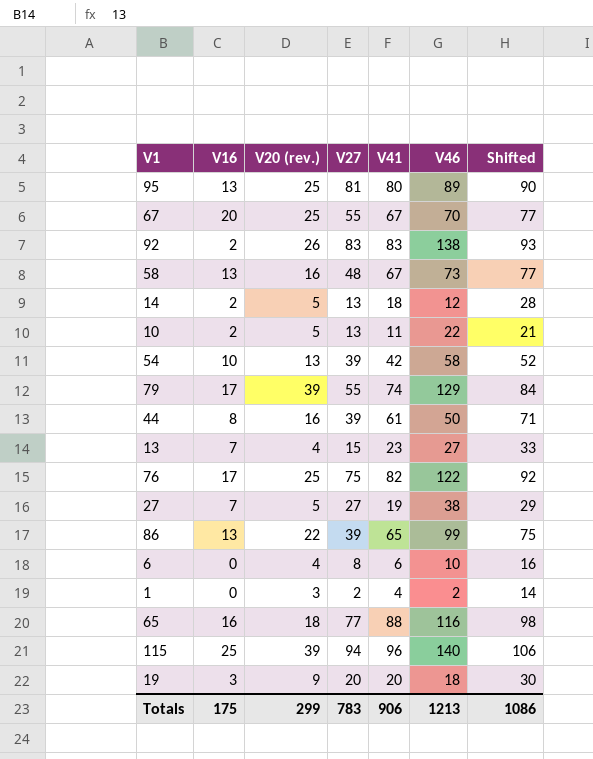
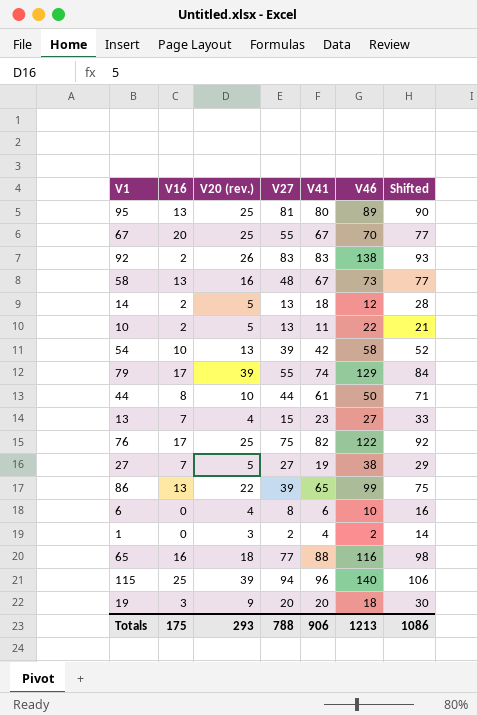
44 | V20 (rev.): 16 -> 10
44 | V27: 39 -> 44
Totals | V20 (rev.): 299 -> 293
Totals | V27: 783 -> 788

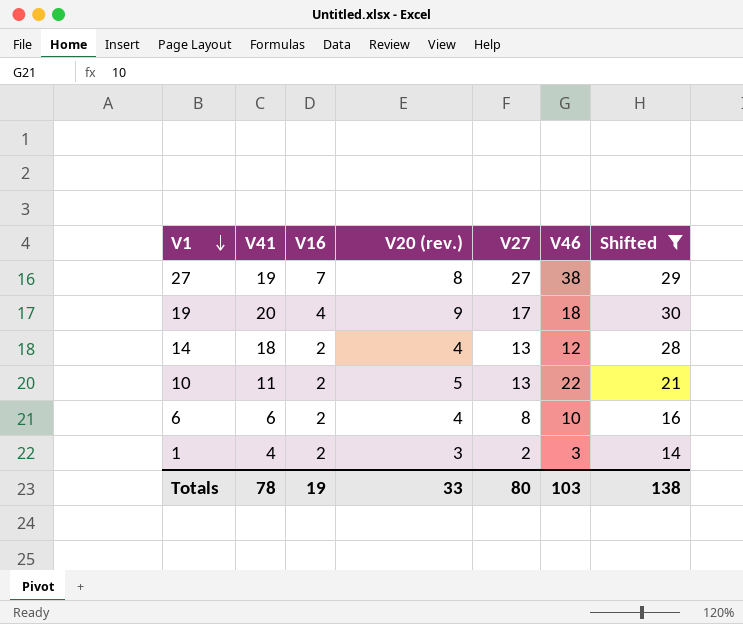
filter: none -> Shifted <= 30
row order: none -> V1 descending
column V41 | position: 5 -> 2
27 | V20 (rev.): 5 -> 8
19 | V16: 3 -> 4
19 | V27: 20 -> 17
14 | V20 (rev.): 5 -> 4
6 | V16: 0 -> 2
1 | V16: 0 -> 2
1 | V46: 2 -> 3
Totals | V41: 906 -> 78
Totals | V16: 175 -> 19
Totals | V20 (rev.): 293 -> 33
Totals | V27: 788 -> 80
Totals | V46: 1213 -> 103
Totals | Shifted: 1086 -> 138

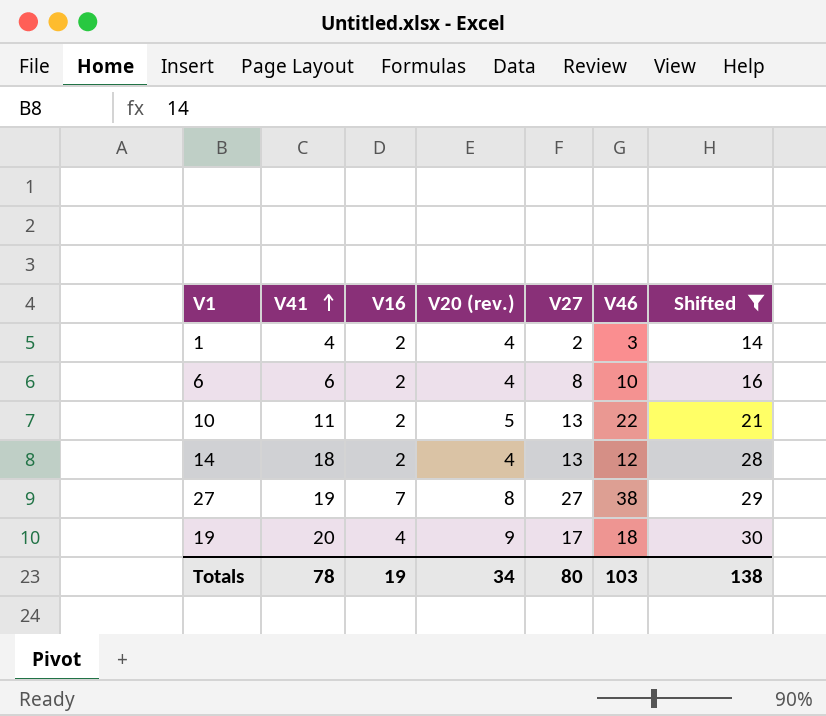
row order: V1 descending -> V41 ascending
1 | V20 (rev.): 3 -> 4
Totals | V20 (rev.): 33 -> 34

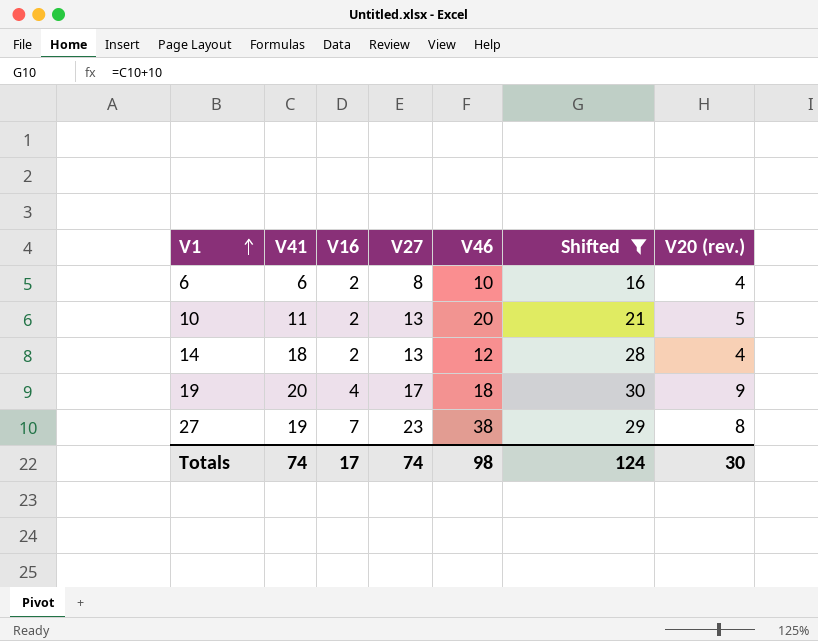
row order: V41 ascending -> V1 ascending
column V20 (rev.) | position: 4 -> 7
row 1: 4 | 2 | 4 | 2 | 3 | 14 -> none
10 | V46: 22 -> 20
27 | V27: 27 -> 23
Totals | V41: 78 -> 74
Totals | V16: 19 -> 17
Totals | V27: 80 -> 74
Totals | V46: 103 -> 98
Totals | Shifted: 138 -> 124
Totals | V20 (rev.): 34 -> 30

